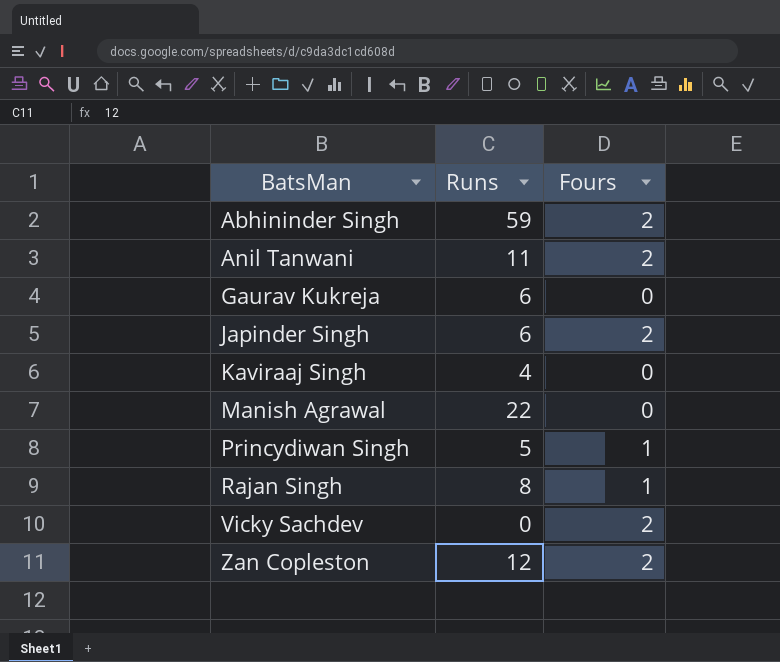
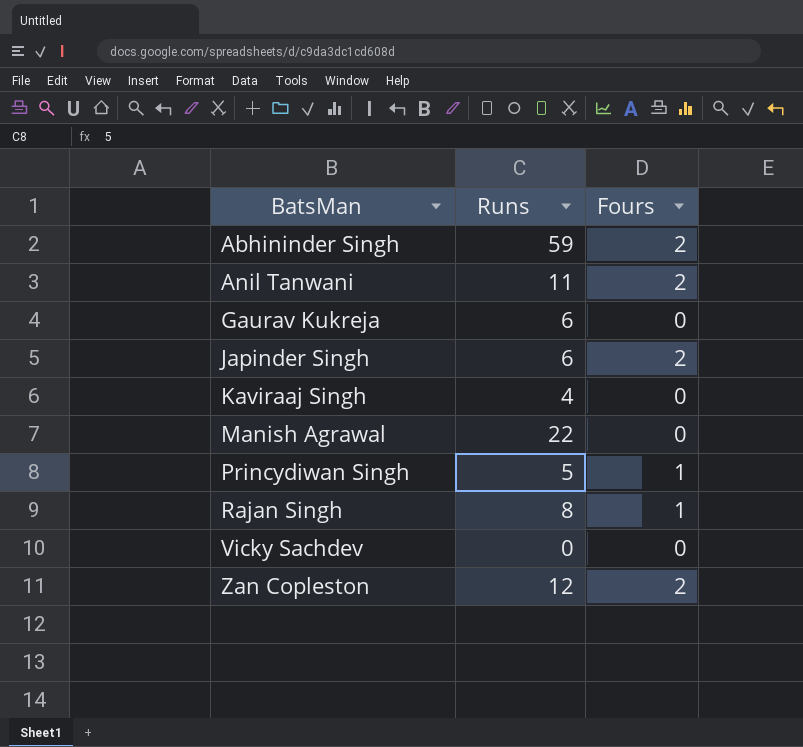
Vicky Sachdev | Fours: 2 -> 0

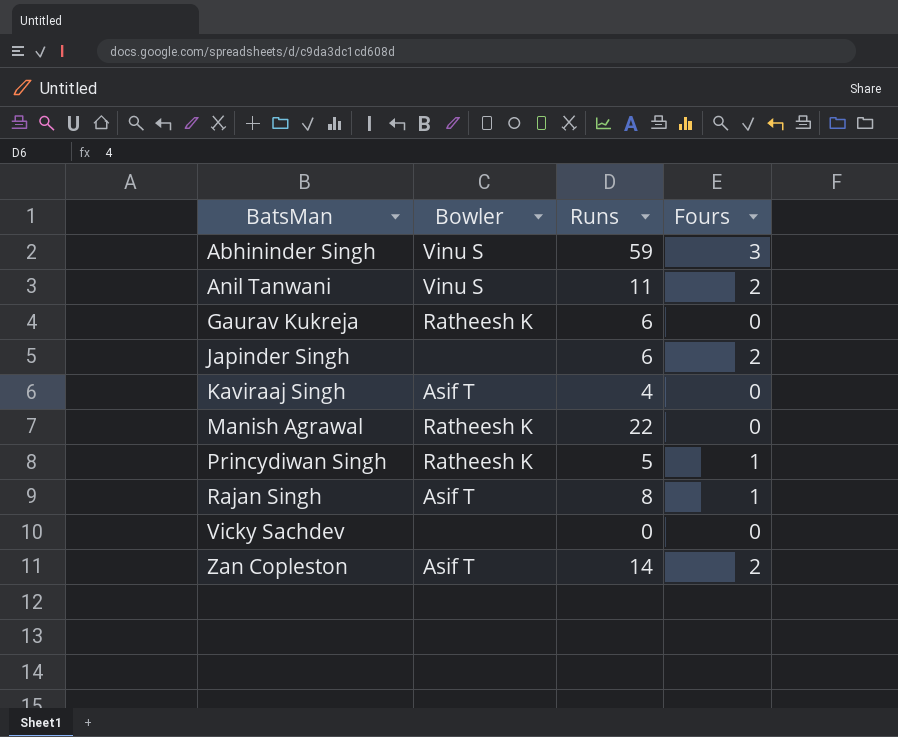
column Bowler | position: none -> 2
Abhininder Singh | Fours: 2 -> 3
Zan Copleston | Runs: 12 -> 14

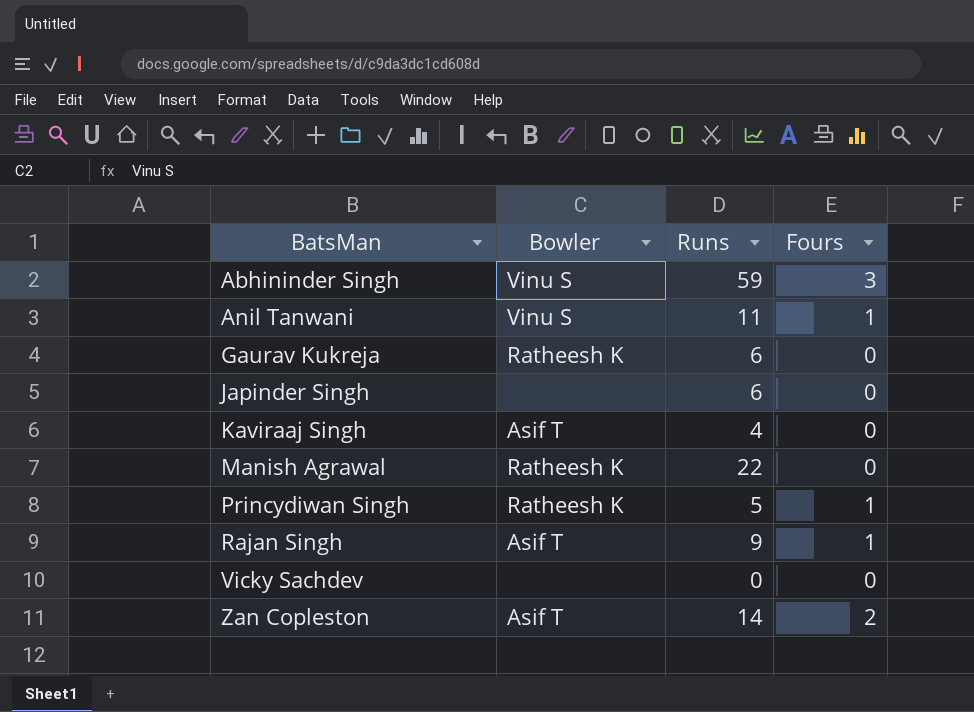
Anil Tanwani | Fours: 2 -> 1
Japinder Singh | Fours: 2 -> 0
Rajan Singh | Runs: 8 -> 9

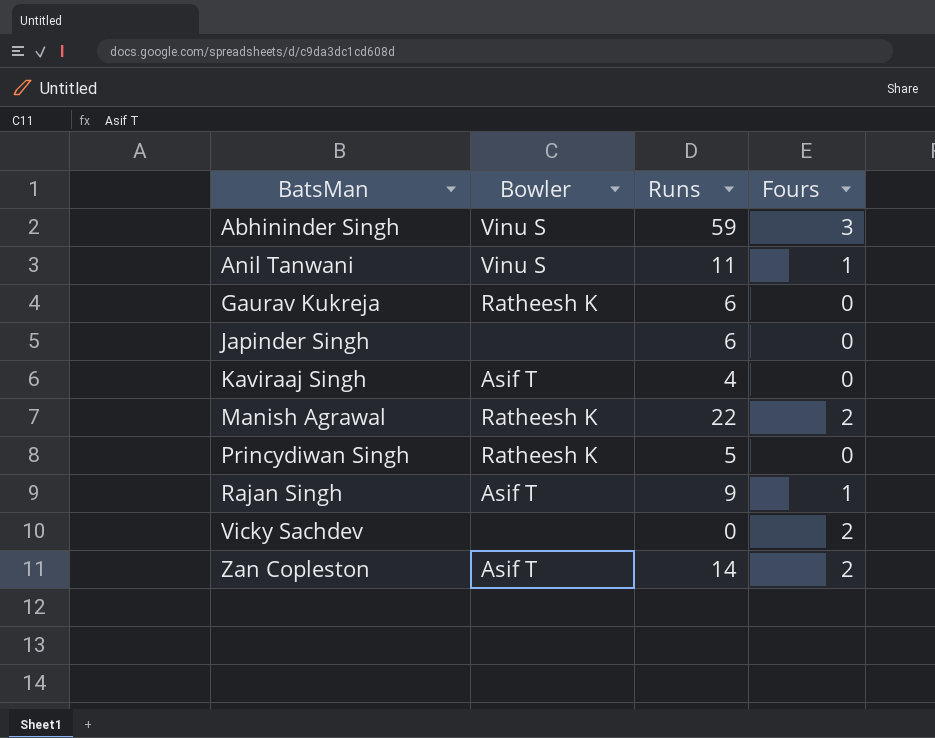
Manish Agrawal | Fours: 0 -> 2
Princydiwan Singh | Fours: 1 -> 0
Vicky Sachdev | Fours: 0 -> 2

